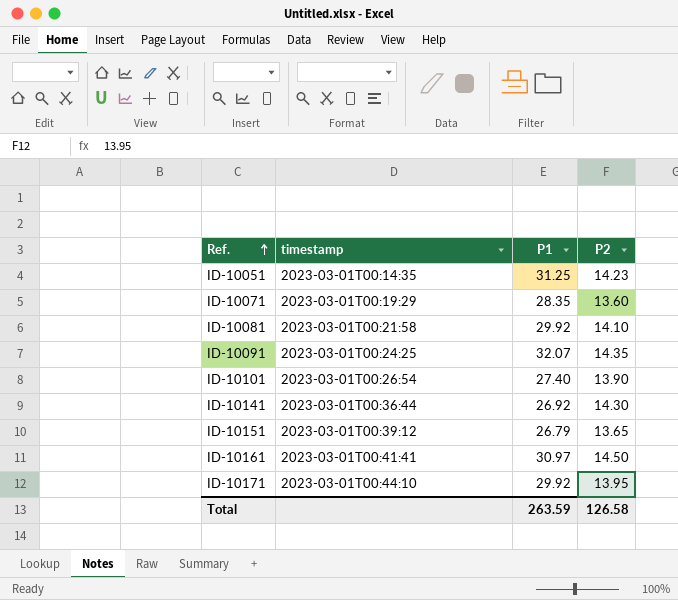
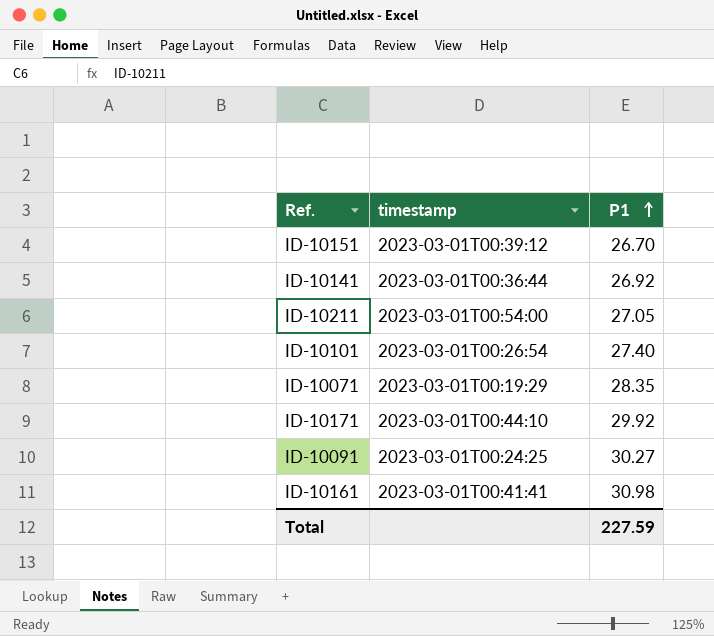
row order: Ref. ascending -> P1 ascending
column P2 | position: 4 -> none
row ID-10051: 2023-03-01T00:14:35 | 31.25 | 14.23 -> none
row ID-10081: 2023-03-01T00:21:58 | 29.92 | 14.10 -> none
ID-10151 | P1: 26.79 -> 26.70
row ID-10211: none -> 2023-03-01T00:54:00 | 27.05
ID-10091 | P1: 32.07 -> 30.27
ID-10161 | P1: 30.97 -> 30.98
Total | P1: 263.59 -> 227.59

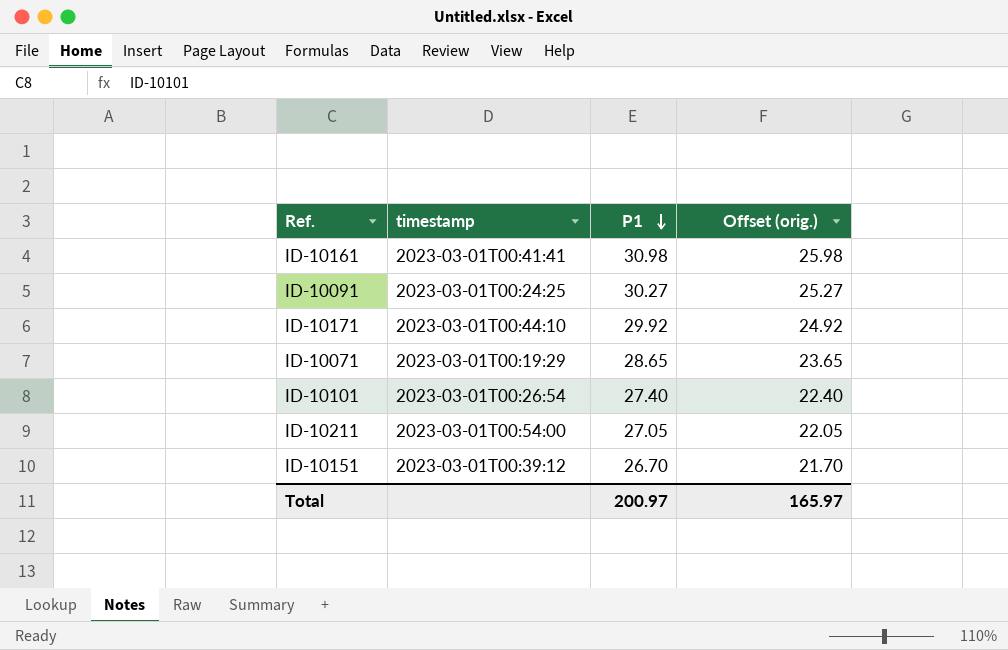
row order: P1 ascending -> P1 descending
column Offset (orig.) | formula: none -> [P1] - 5
row ID-10141: 2023-03-01T00:36:44 | 26.92 -> none
ID-10071 | P1: 28.35 -> 28.65
Total | P1: 227.59 -> 200.97

